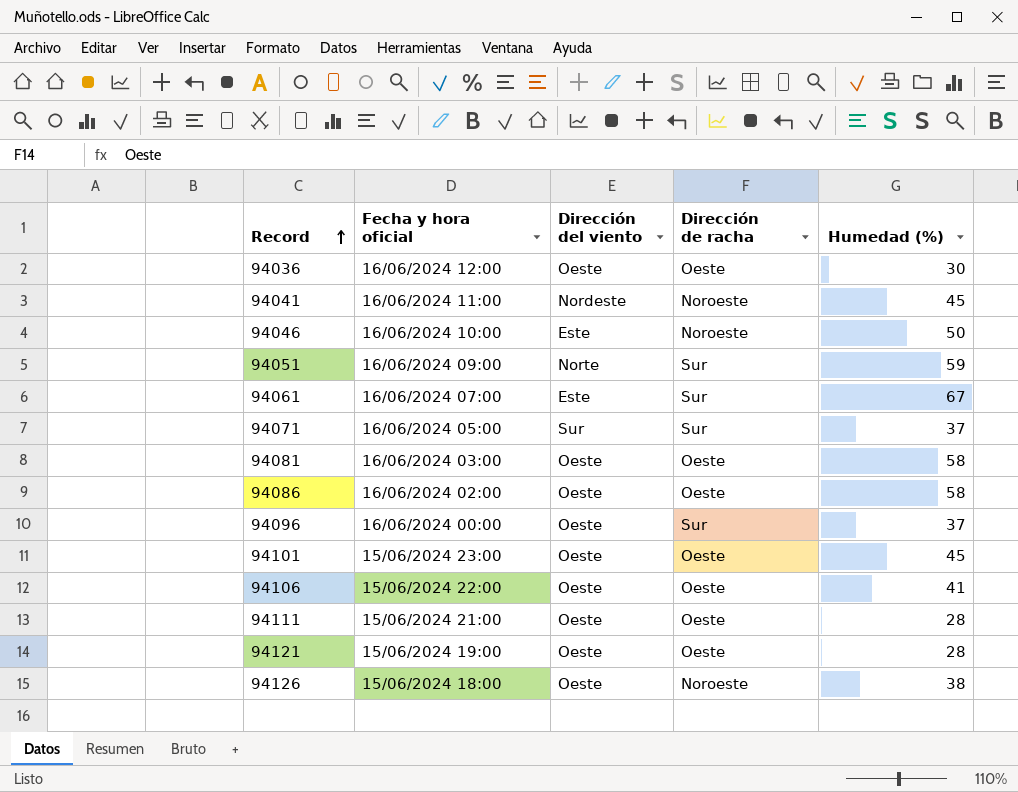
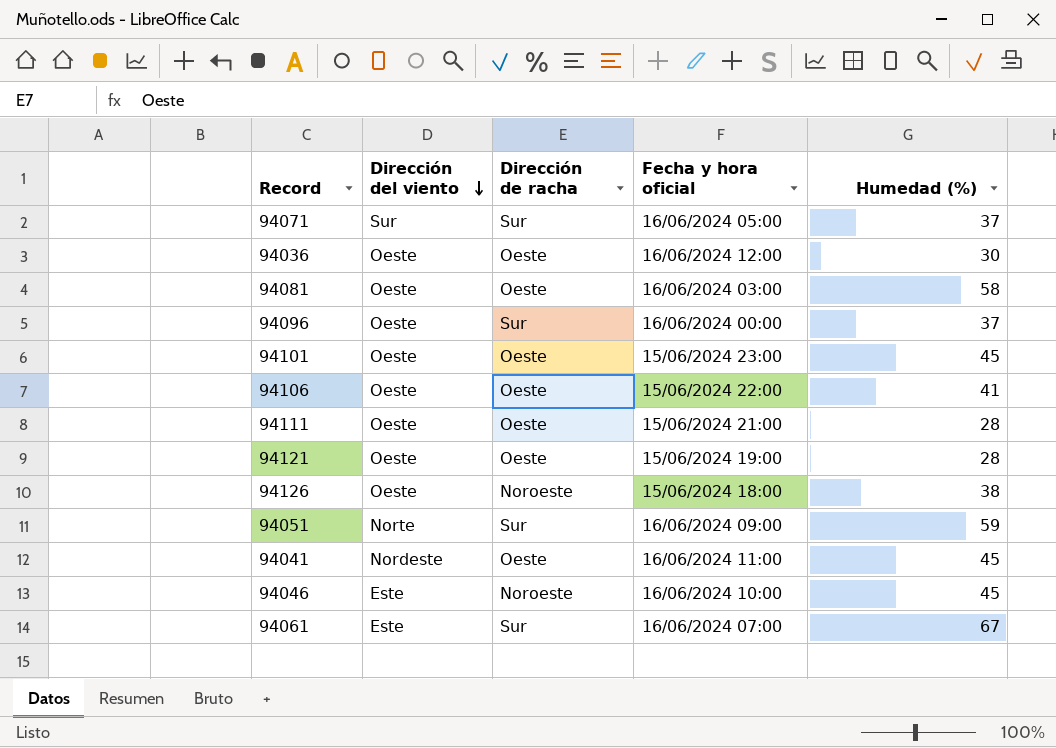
row order: Record ascending -> Dirección del viento descending
column Fecha y hora oficial | position: 2 -> 4
row 94086: 16/06/2024 02:00 | Oeste | Oeste | 58 -> none
94041 | Dirección de racha: Noroeste -> Oeste
94046 | Humedad (%): 50 -> 45

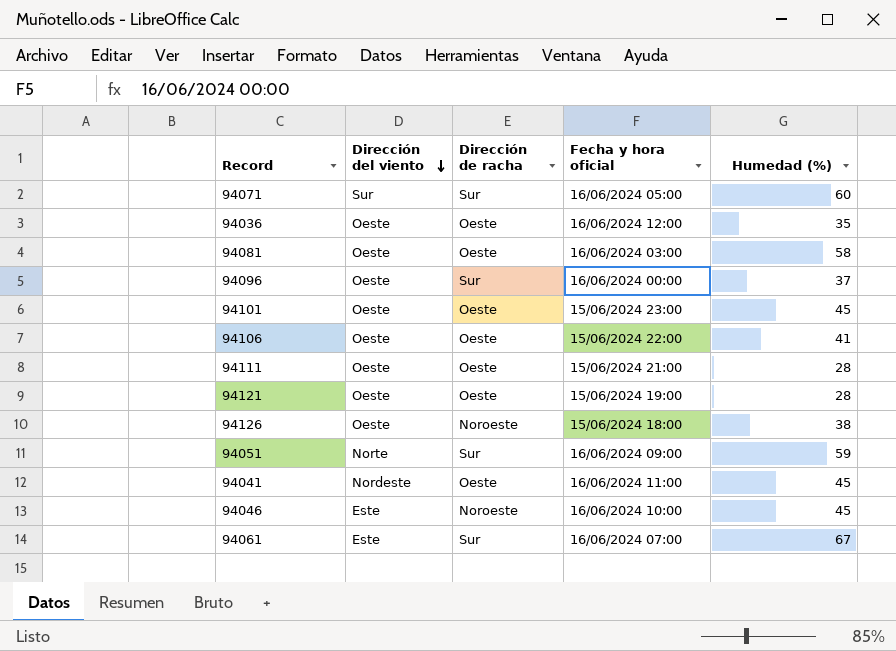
94071 | Humedad (%): 37 -> 60
94036 | Humedad (%): 30 -> 35

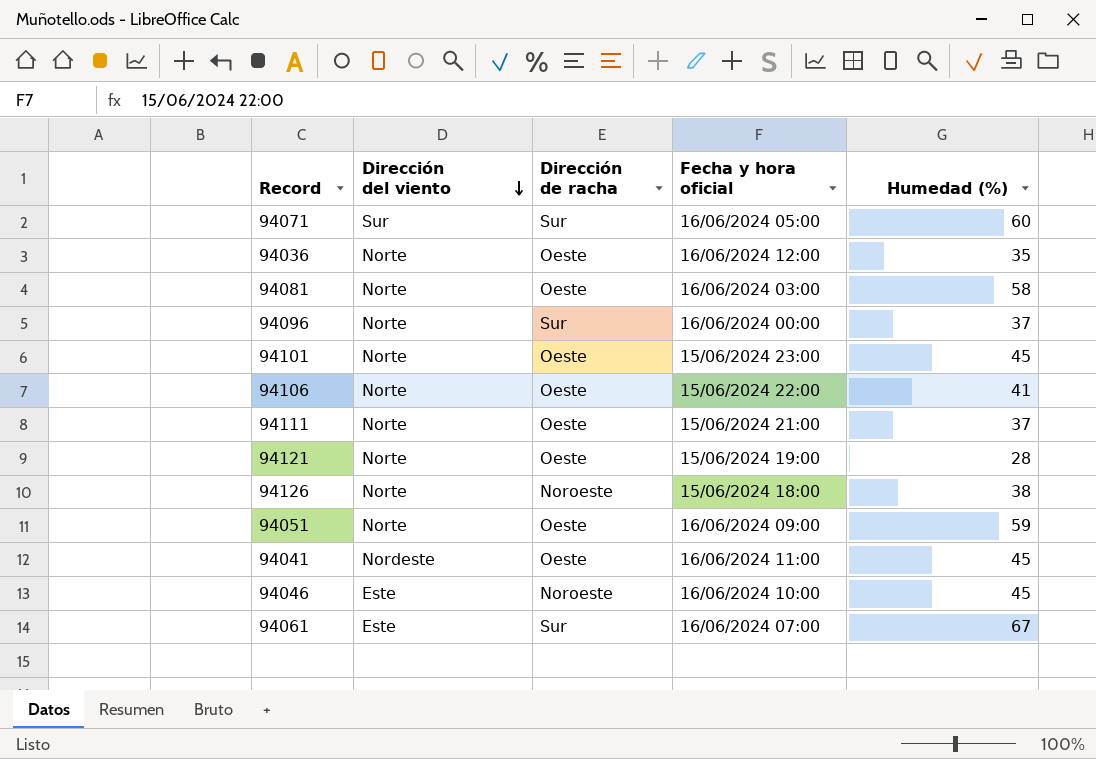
94036 | Dirección del viento: Oeste -> Norte
94081 | Dirección del viento: Oeste -> Norte
94096 | Dirección del viento: Oeste -> Norte
94101 | Dirección del viento: Oeste -> Norte
94106 | Dirección del viento: Oeste -> Norte
94111 | Dirección del viento: Oeste -> Norte
94111 | Humedad (%): 28 -> 37
94121 | Dirección del viento: Oeste -> Norte
94126 | Dirección del viento: Oeste -> Norte
94051 | Dirección de racha: Sur -> Oeste

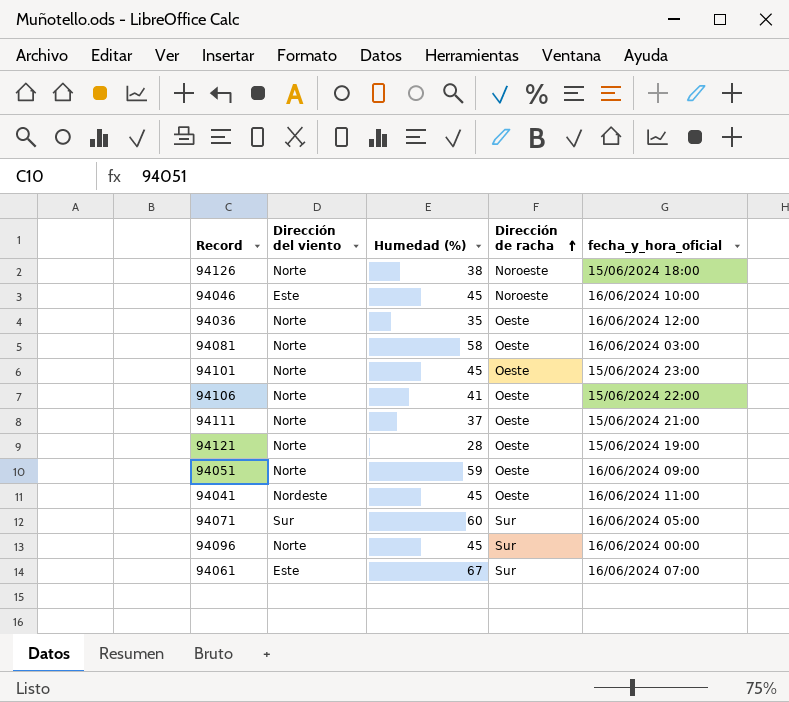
row order: Dirección del viento descending -> Dirección de racha ascending
column Humedad (%) | position: 5 -> 3
column name: Fecha y hora oficial -> fecha_y_hora_oficial
94096 | Humedad (%): 37 -> 45

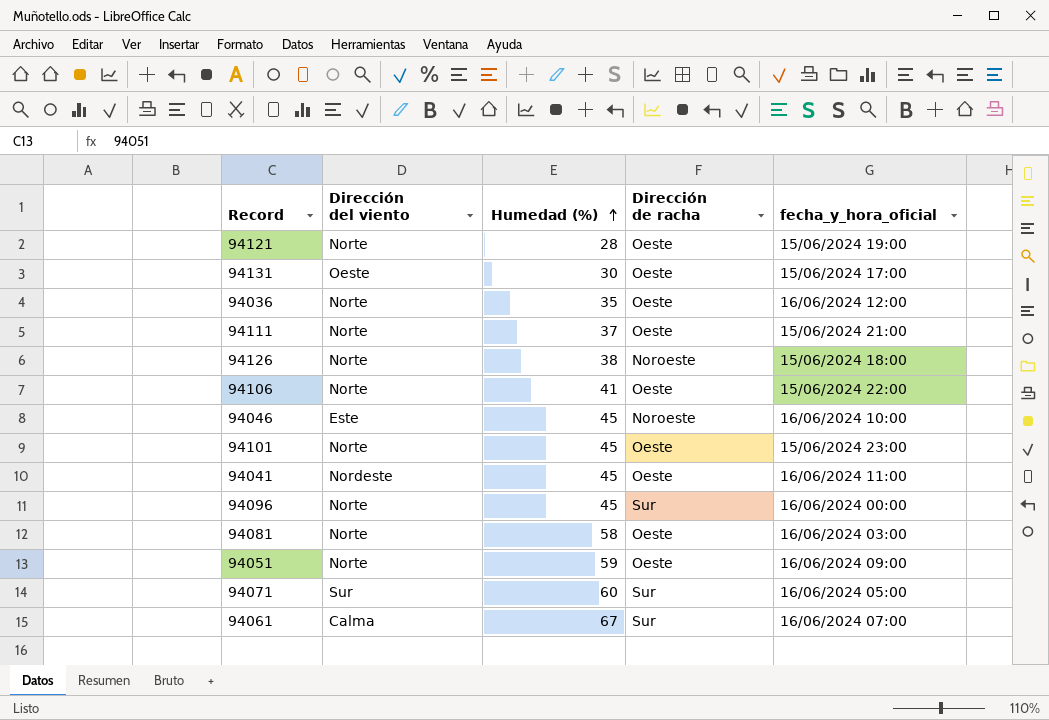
row order: Dirección de racha ascending -> Humedad (%) ascending
row 94131: none -> Oeste | 30 | Oeste | 15/06/2024 17:00
94061 | Dirección del viento: Este -> Calma

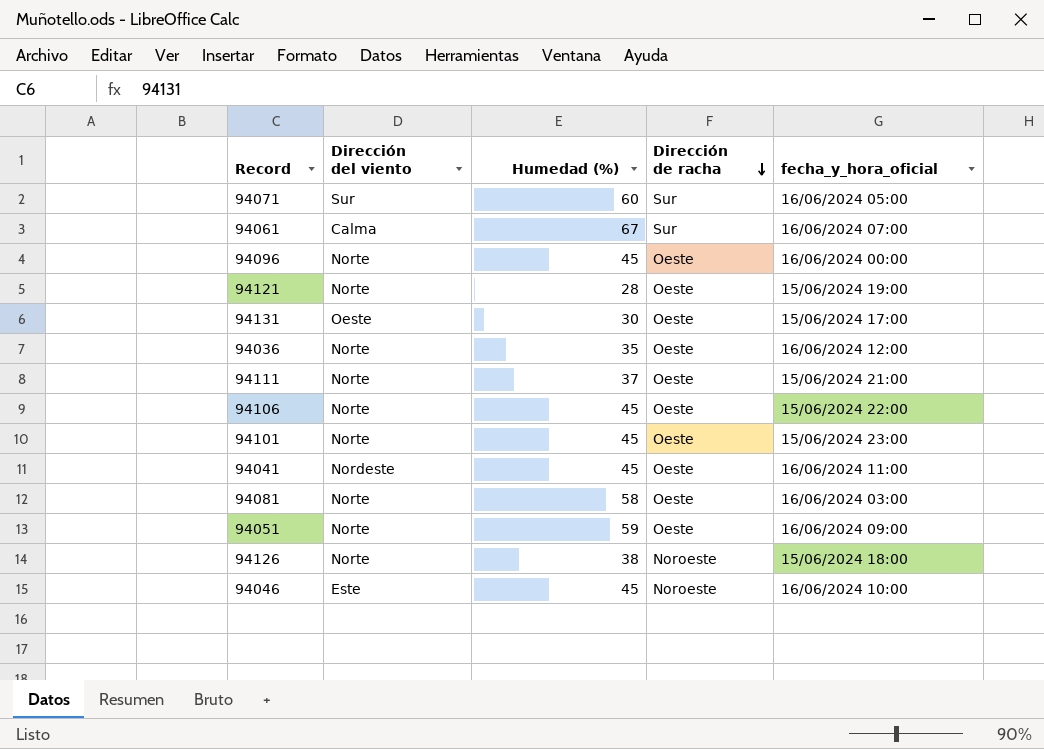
row order: Humedad (%) ascending -> Dirección de racha descending
94096 | Dirección de racha: Sur -> Oeste
94106 | Humedad (%): 41 -> 45

